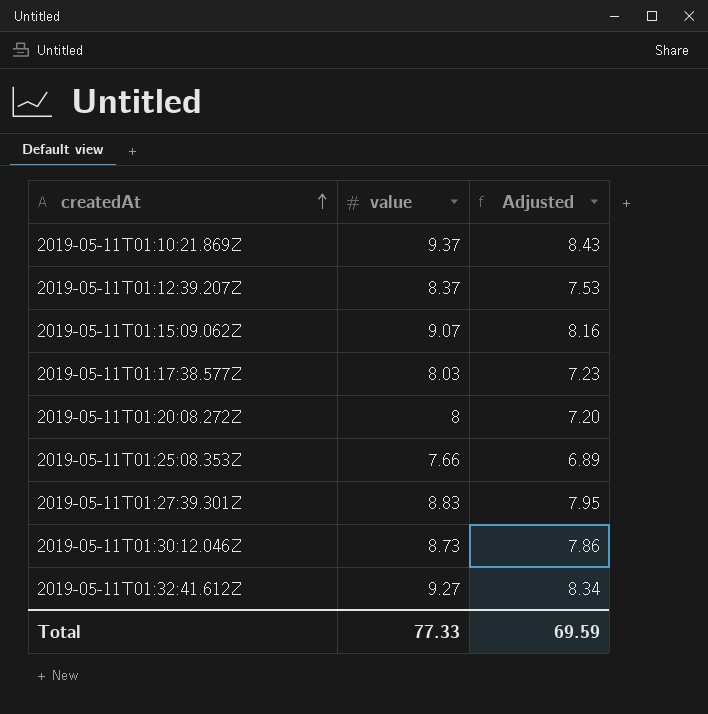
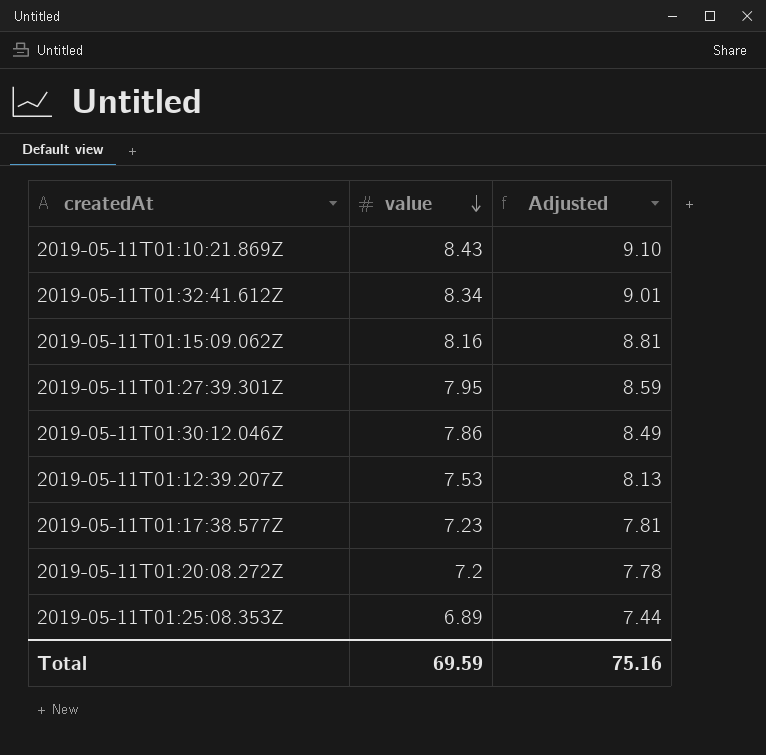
row order: createdAt ascending -> value descending
column Adjusted | formula: [value] * 0.9 -> [value] * 1.08
2019-05-11T01:10:21.869Z | value: 9.37 -> 8.43
2019-05-11T01:32:41.612Z | value: 9.27 -> 8.34
2019-05-11T01:15:09.062Z | value: 9.07 -> 8.16
2019-05-11T01:27:39.301Z | value: 8.83 -> 7.95
2019-05-11T01:30:12.046Z | value: 8.73 -> 7.86
2019-05-11T01:12:39.207Z | value: 8.37 -> 7.53
2019-05-11T01:17:38.577Z | value: 8.03 -> 7.23
2019-05-11T01:20:08.272Z | value: 8 -> 7.2
2019-05-11T01:25:08.353Z | value: 7.66 -> 6.89
Total | value: 77.33 -> 69.59
Total | Adjusted: 69.59 -> 75.16

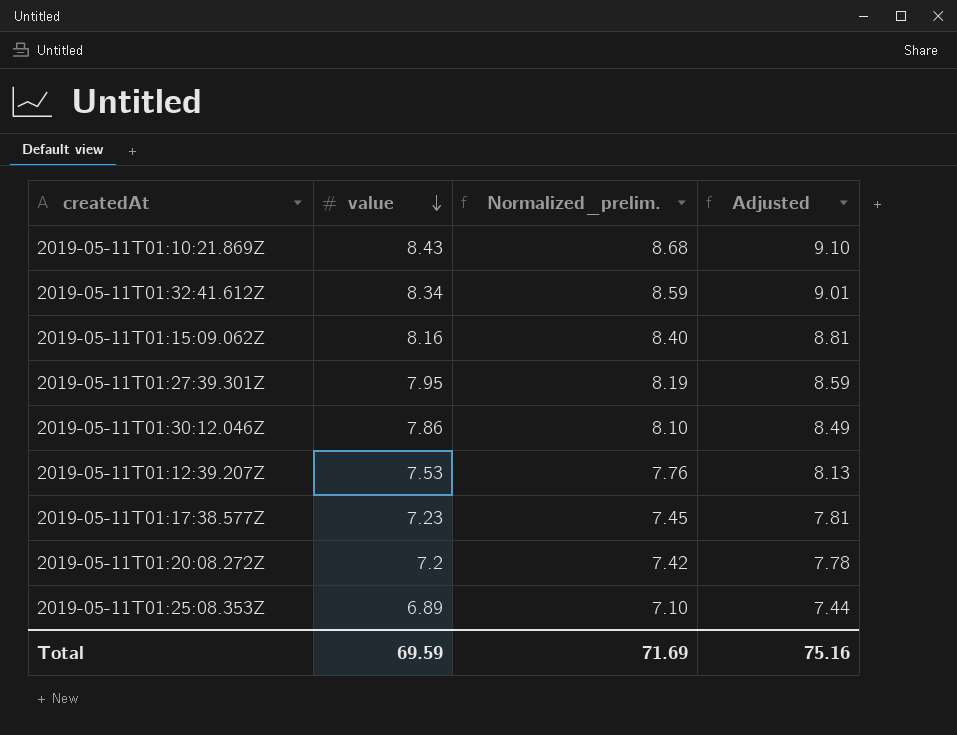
column Normalized_prelim. | formula: none -> [value] * 1.03

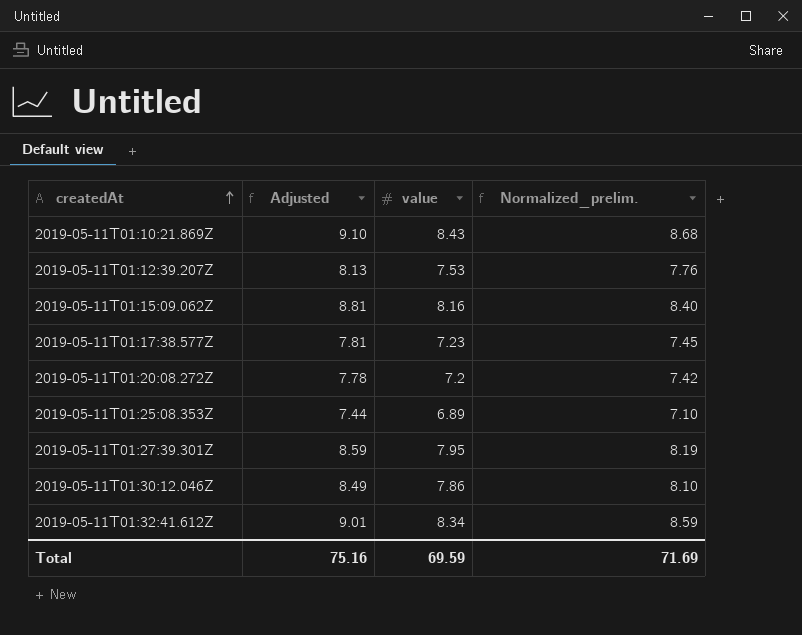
row order: value descending -> createdAt ascending
column Adjusted | position: 4 -> 2

